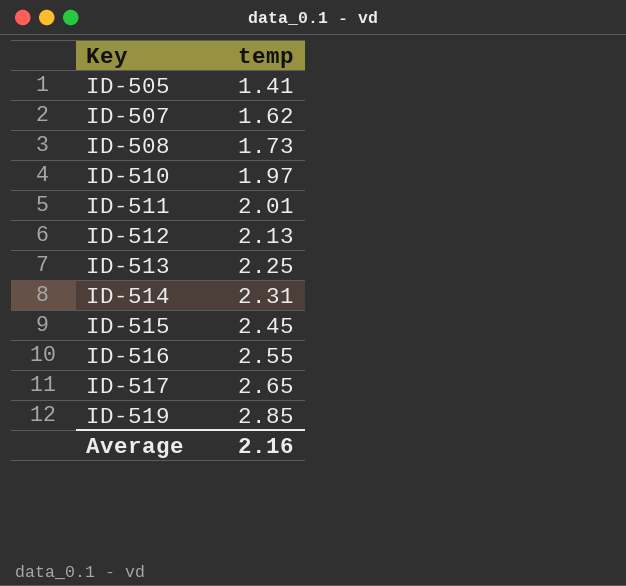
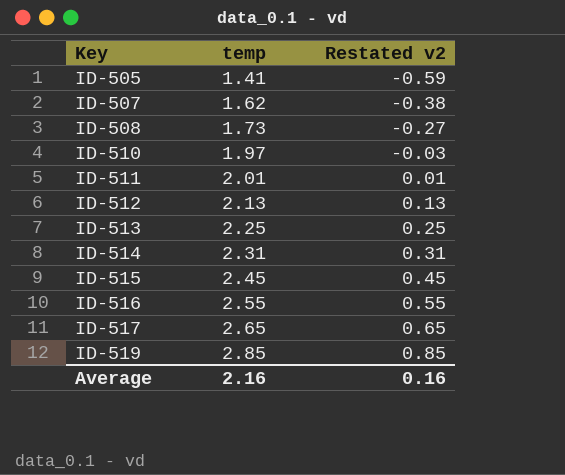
column Restated v2 | formula: none -> [temp] - 2

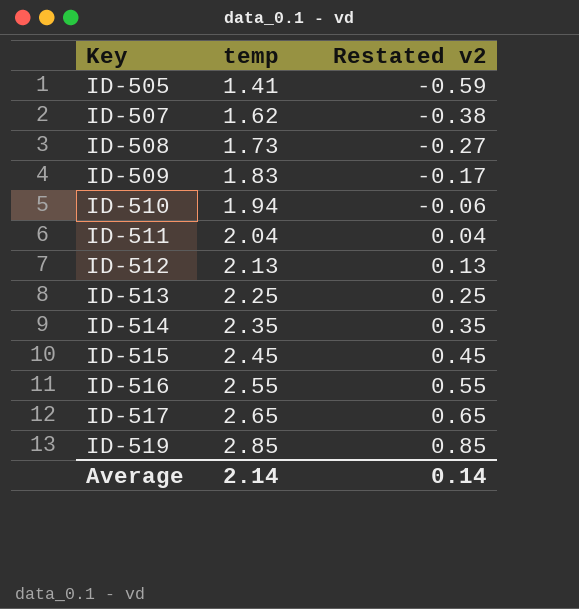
row ID-509: none -> 1.83 | -0.17
ID-510 | temp: 1.97 -> 1.94
ID-510 | Restated v2: -0.03 -> -0.06
ID-511 | temp: 2.01 -> 2.04
ID-511 | Restated v2: 0.01 -> 0.04
ID-514 | temp: 2.31 -> 2.35
ID-514 | Restated v2: 0.31 -> 0.35
Average | temp: 2.16 -> 2.14
Average | Restated v2: 0.16 -> 0.14

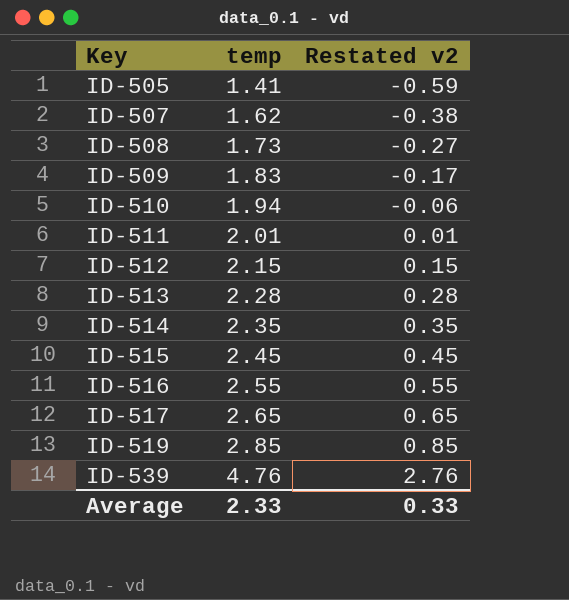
ID-511 | temp: 2.04 -> 2.01
ID-511 | Restated v2: 0.04 -> 0.01
ID-512 | temp: 2.13 -> 2.15
ID-512 | Restated v2: 0.13 -> 0.15
ID-513 | temp: 2.25 -> 2.28
ID-513 | Restated v2: 0.25 -> 0.28
row ID-539: none -> 4.76 | 2.76
Average | temp: 2.14 -> 2.33
Average | Restated v2: 0.14 -> 0.33

